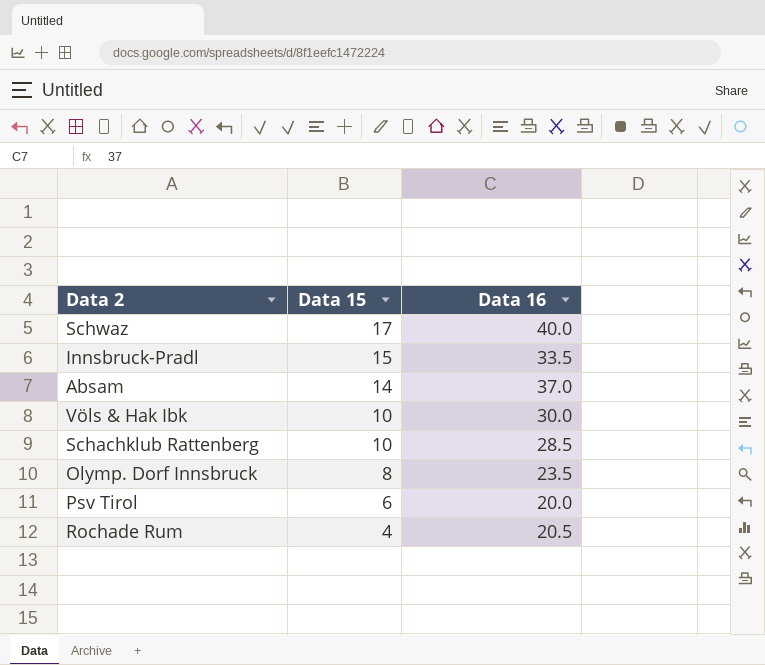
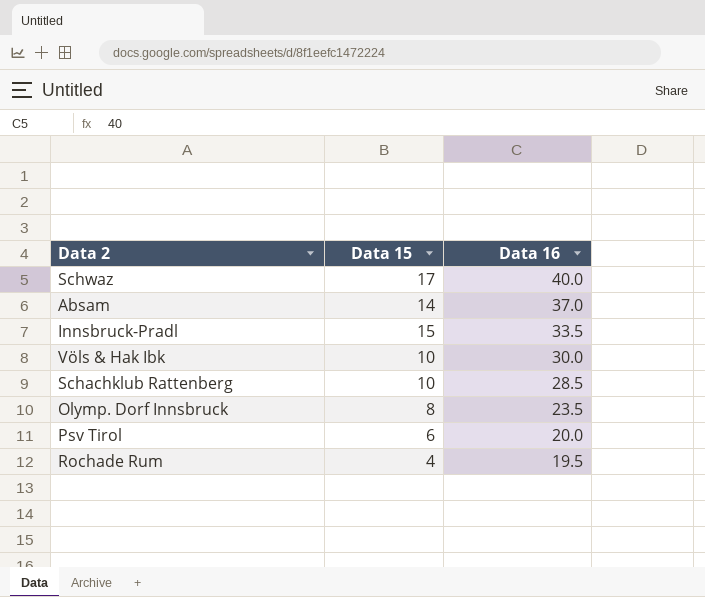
row order: Data 15 descending -> Data 16 descending
Rochade Rum | Data 16: 20.5 -> 19.5

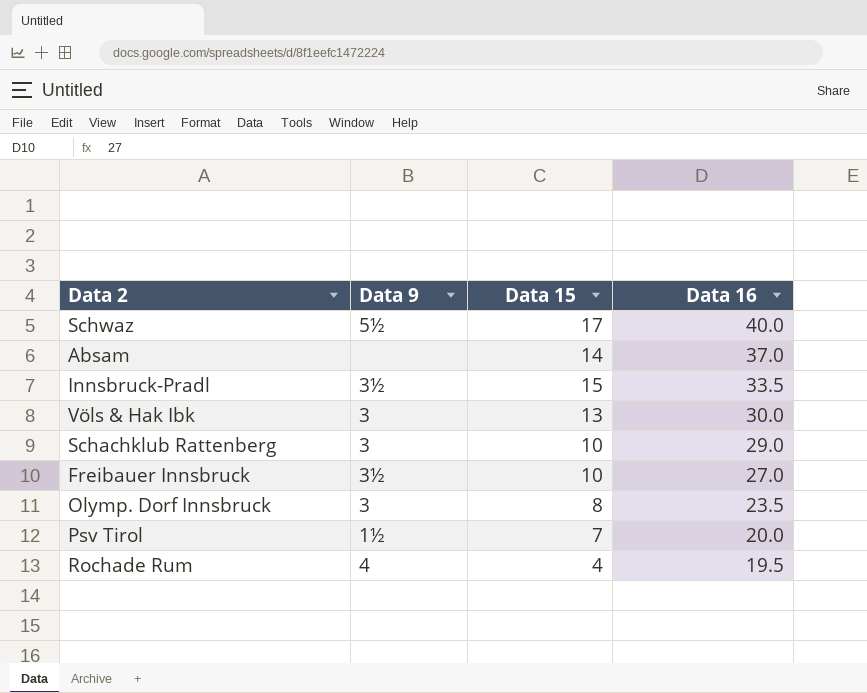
column Data 9 | position: none -> 2
Völs & Hak Ibk | Data 15: 10 -> 13
Schachklub Rattenberg | Data 16: 28.5 -> 29.0
row Freibauer Innsbruck: none -> 3½ | 10 | 27.0
Psv Tirol | Data 15: 6 -> 7

